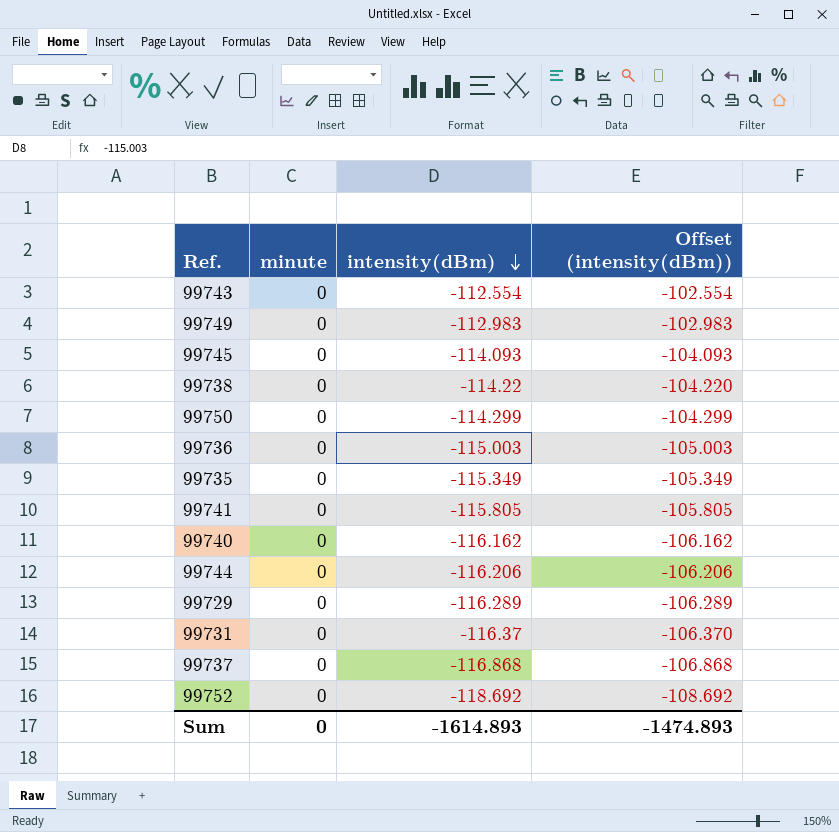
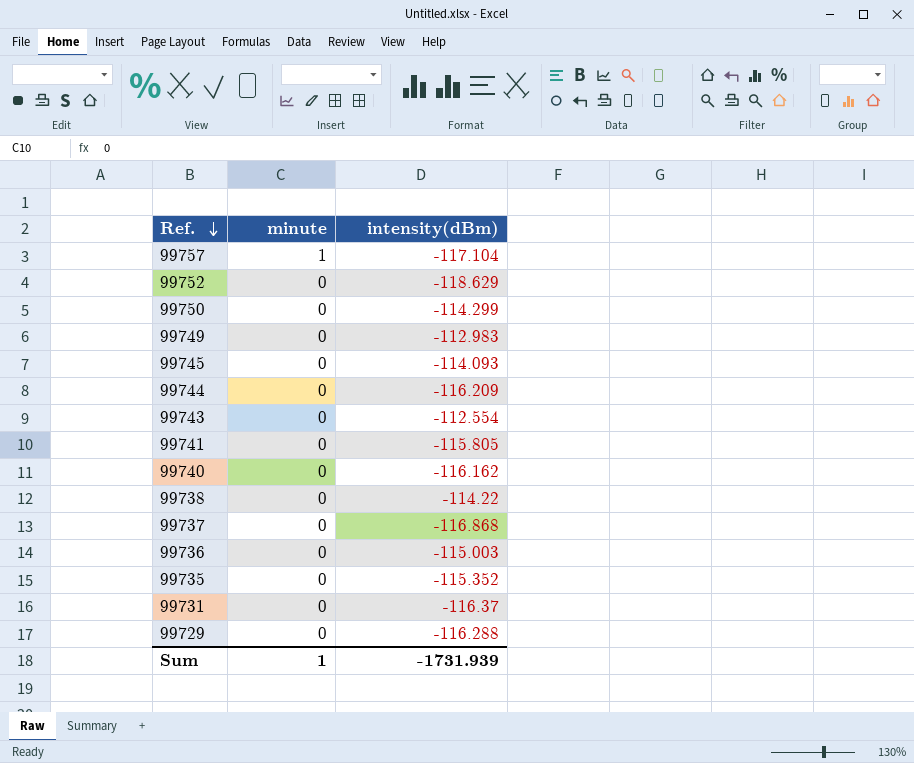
row order: intensity(dBm) descending -> Ref. descending
column Offset (intensity(dBm)) | formula: [intensity(dBm)] + 10 -> none
row 99757: none -> 1 | -117.104
99752 | intensity(dBm): -118.692 -> -118.629
99744 | intensity(dBm): -116.206 -> -116.209
99735 | intensity(dBm): -115.349 -> -115.352
99729 | intensity(dBm): -116.289 -> -116.288
Sum | minute: 0 -> 1
Sum | intensity(dBm): -1614.893 -> -1731.939

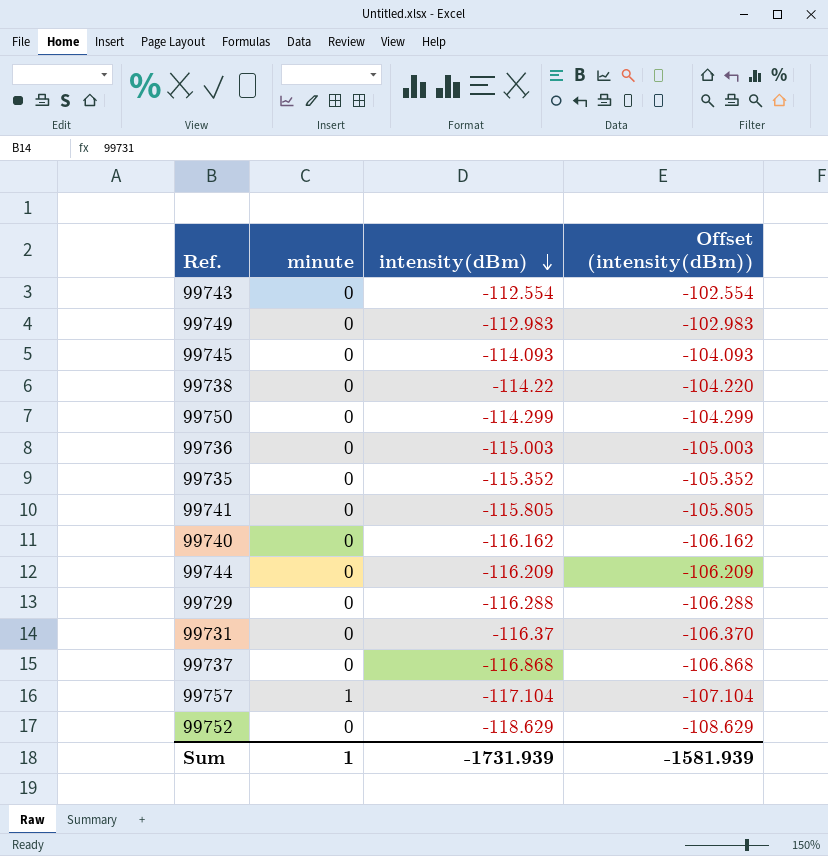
row order: Ref. descending -> intensity(dBm) descending
column Offset (intensity(dBm)) | formula: none -> [intensity(dBm)] + 10

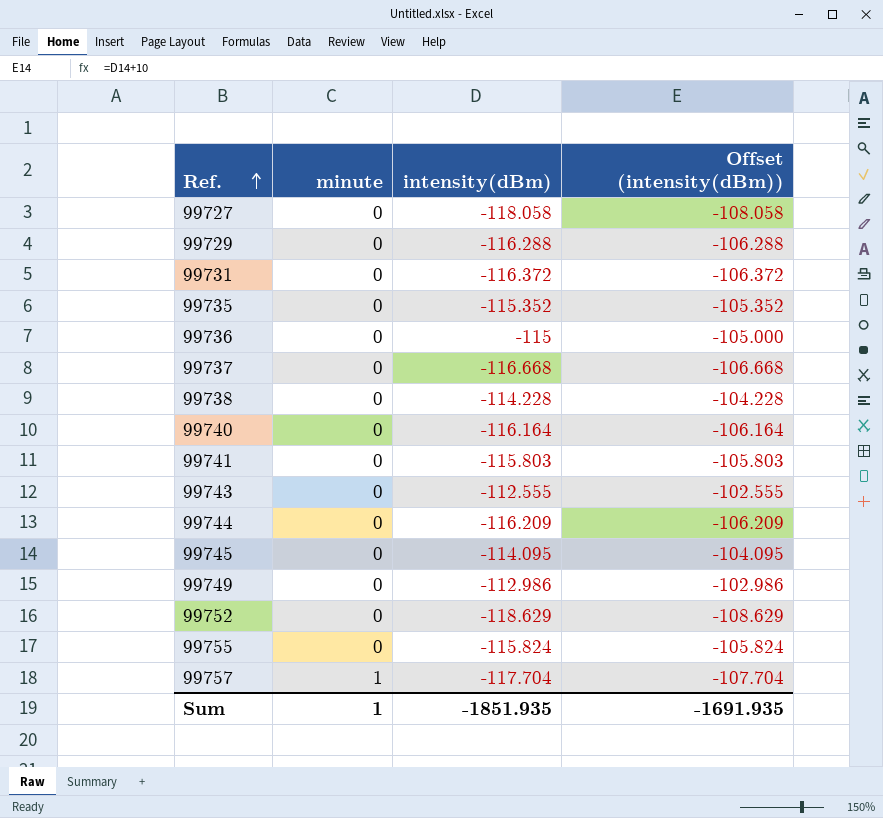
row order: intensity(dBm) descending -> Ref. ascending
row 99750: 0 | -114.299 | -104.299 -> none
row 99727: none -> 0 | -118.058 | -108.058
99731 | intensity(dBm): -116.37 -> -116.372
99731 | Offset (intensity(dBm)): -106.370 -> -106.372
99736 | intensity(dBm): -115.003 -> -115
99736 | Offset (intensity(dBm)): -105.003 -> -105.000
99737 | intensity(dBm): -116.868 -> -116.668
99737 | Offset (intensity(dBm)): -106.868 -> -106.668
99738 | intensity(dBm): -114.22 -> -114.228
99738 | Offset (intensity(dBm)): -104.220 -> -104.228
99740 | intensity(dBm): -116.162 -> -116.164
99740 | Offset (intensity(dBm)): -106.162 -> -106.164
99741 | intensity(dBm): -115.805 -> -115.803
99741 | Offset (intensity(dBm)): -105.805 -> -105.803
99743 | intensity(dBm): -112.554 -> -112.555
99743 | Offset (intensity(dBm)): -102.554 -> -102.555
99745 | intensity(dBm): -114.093 -> -114.095
99745 | Offset (intensity(dBm)): -104.093 -> -104.095
99749 | intensity(dBm): -112.983 -> -112.986
99749 | Offset (intensity(dBm)): -102.983 -> -102.986
row 99755: none -> 0 | -115.824 | -105.824
99757 | intensity(dBm): -117.104 -> -117.704
99757 | Offset (intensity(dBm)): -107.104 -> -107.704
Sum | intensity(dBm): -1731.939 -> -1851.935
Sum | Offset (intensity(dBm)): -1581.939 -> -1691.935

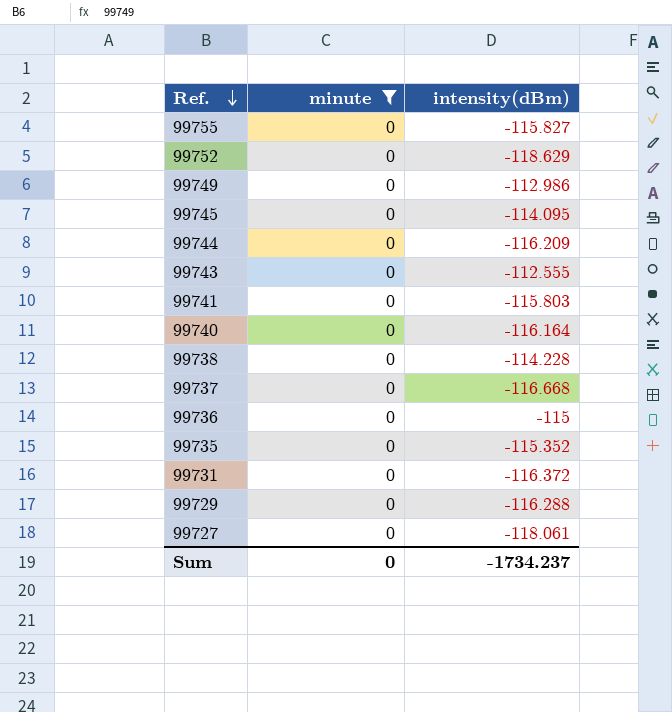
filter: none -> minute = 0
row order: Ref. ascending -> Ref. descending
column Offset (intensity(dBm)) | formula: [intensity(dBm)] + 10 -> none
99755 | intensity(dBm): -115.824 -> -115.827
99727 | intensity(dBm): -118.058 -> -118.061
Sum | minute: 1 -> 0
Sum | intensity(dBm): -1851.935 -> -1734.237

